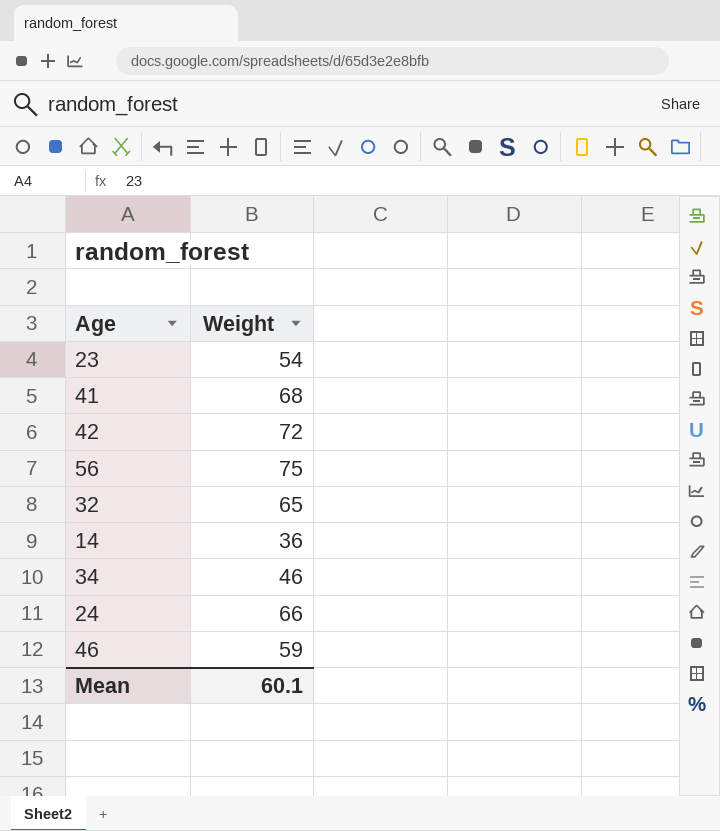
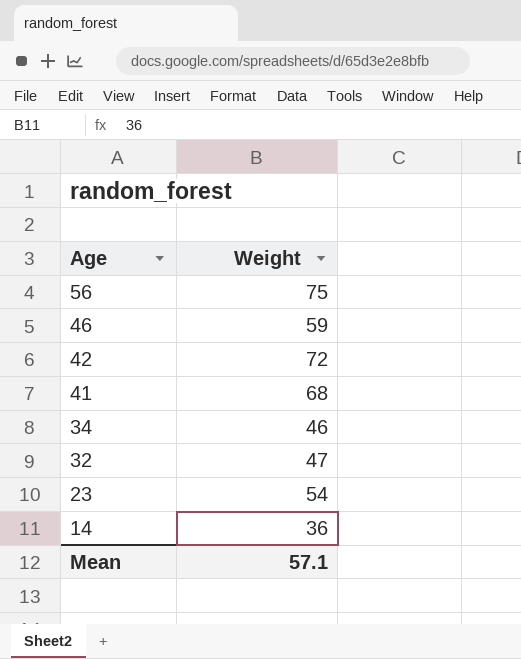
row order: none -> Age descending
row 24: 66 -> none
32 | Weight: 65 -> 47
Mean | Weight: 60.1 -> 57.1

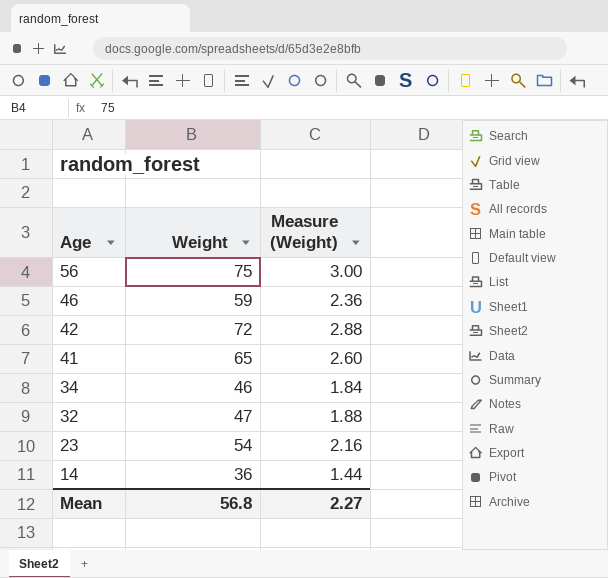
column Measure (Weight) | formula: none -> [Weight] * 0.04
41 | Weight: 68 -> 65
Mean | Weight: 57.1 -> 56.8

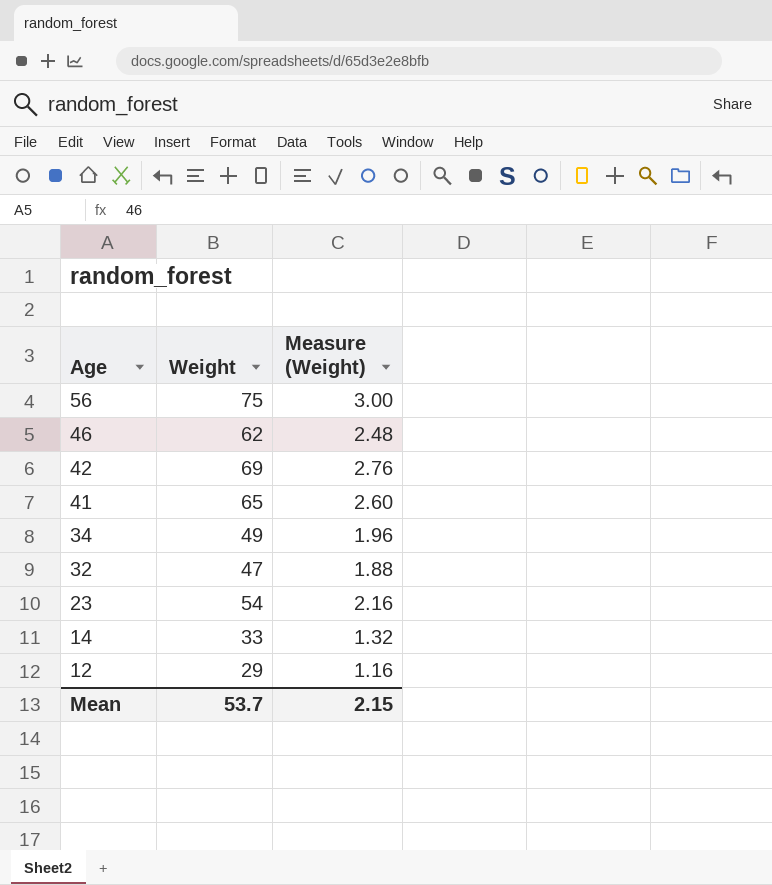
46 | Weight: 59 -> 62
46 | Measure (Weight): 2.36 -> 2.48
42 | Weight: 72 -> 69
42 | Measure (Weight): 2.88 -> 2.76
34 | Weight: 46 -> 49
34 | Measure (Weight): 1.84 -> 1.96
14 | Weight: 36 -> 33
14 | Measure (Weight): 1.44 -> 1.32
row 12: none -> 29 | 1.16
Mean | Weight: 56.8 -> 53.7
Mean | Measure (Weight): 2.27 -> 2.15

